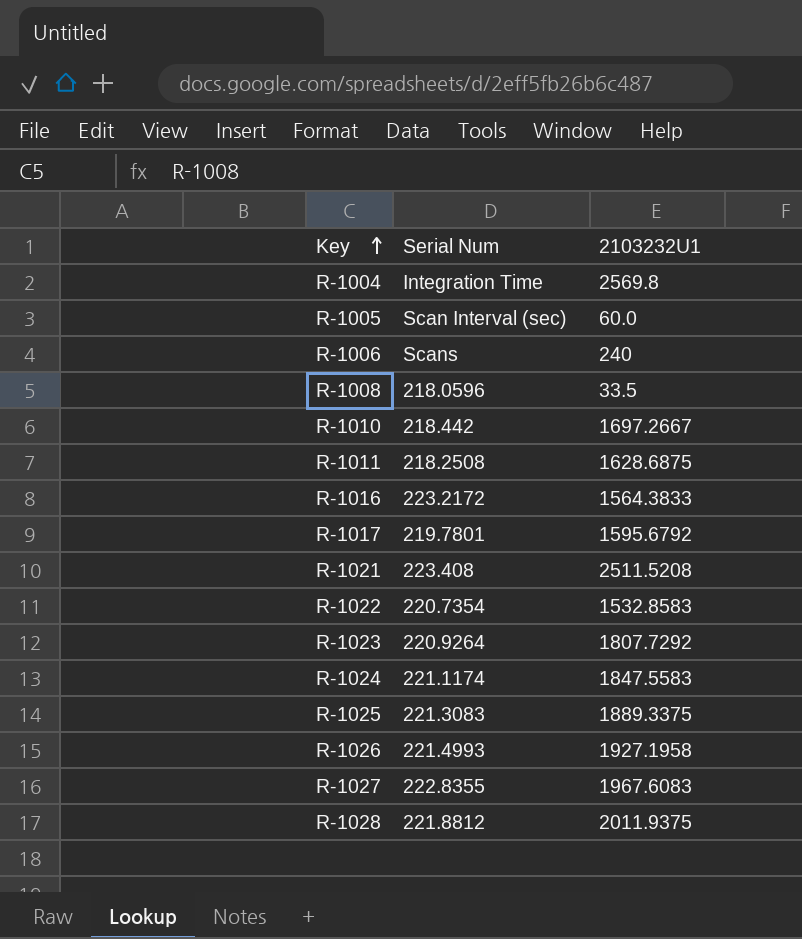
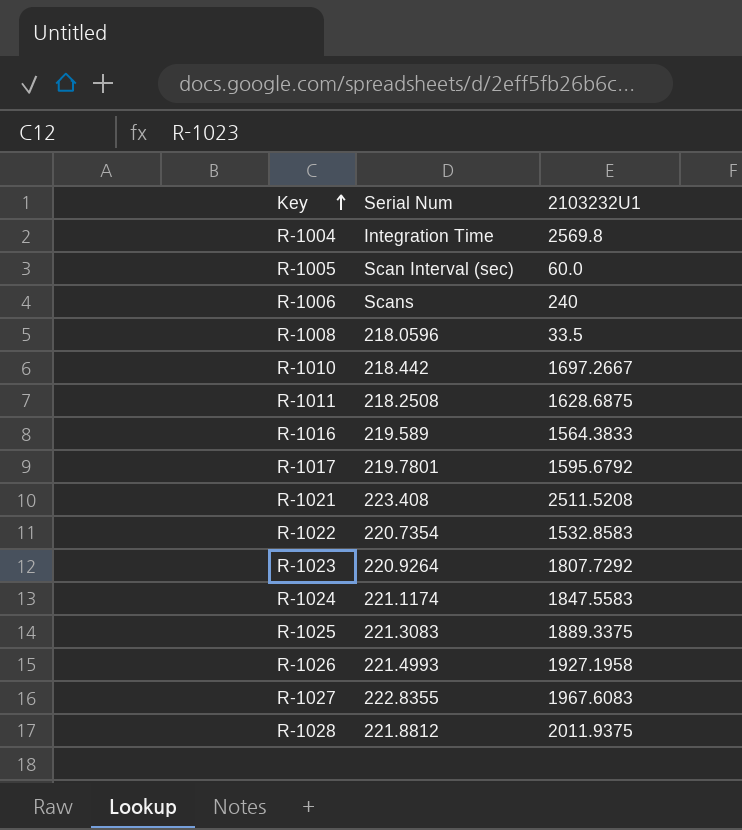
R-1016 | Serial Num: 223.2172 -> 219.589

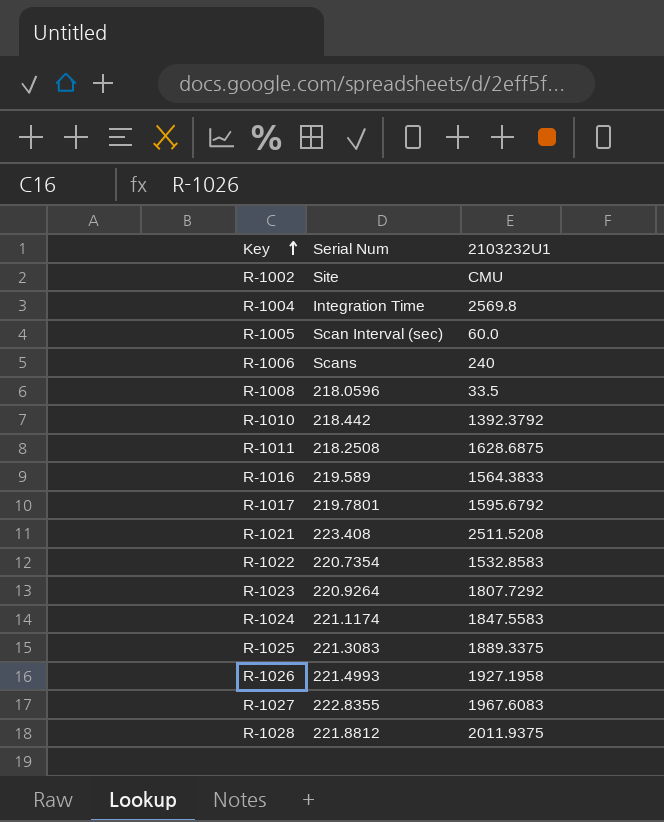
row R-1002: none -> Site | CMU
R-1010 | 2103232U1: 1697.2667 -> 1392.3792

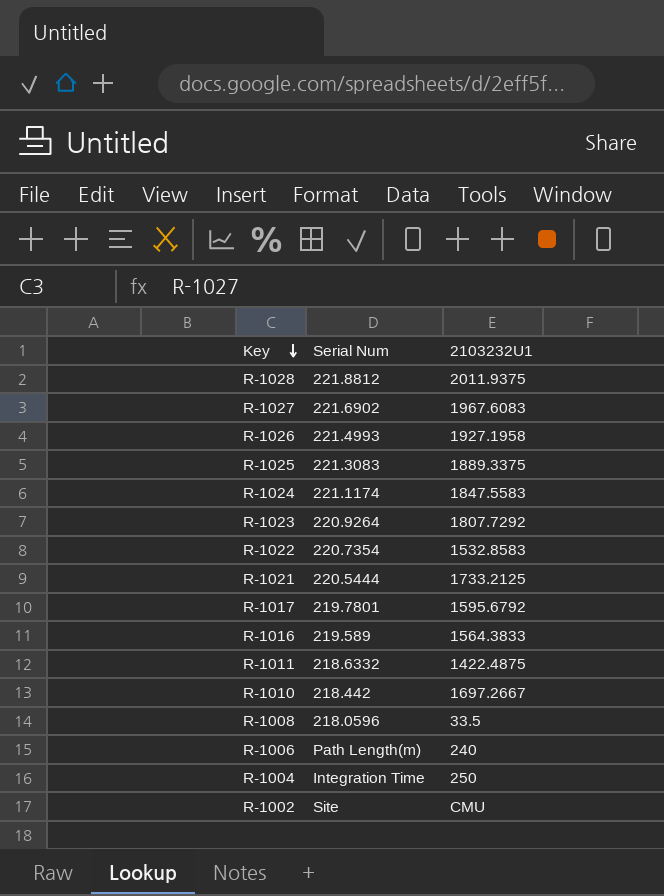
row order: Key ascending -> Key descending
row R-1005: Scan Interval (sec) | 60.0 -> none
R-1027 | Serial Num: 222.8355 -> 221.6902
R-1021 | Serial Num: 223.408 -> 220.5444
R-1021 | 2103232U1: 2511.5208 -> 1733.2125
R-1011 | Serial Num: 218.2508 -> 218.6332
R-1011 | 2103232U1: 1628.6875 -> 1422.4875
R-1010 | 2103232U1: 1392.3792 -> 1697.2667
R-1006 | Serial Num: Scans -> Path Length(m)
R-1004 | 2103232U1: 2569.8 -> 250

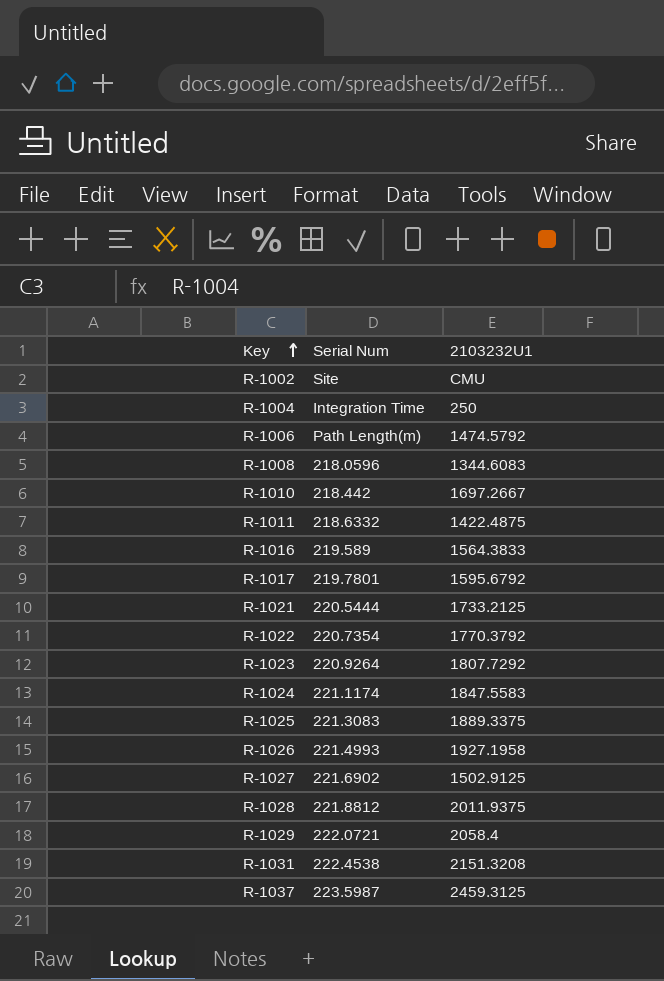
row order: Key descending -> Key ascending
R-1006 | 2103232U1: 240 -> 1474.5792
R-1008 | 2103232U1: 33.5 -> 1344.6083
R-1022 | 2103232U1: 1532.8583 -> 1770.3792
R-1027 | 2103232U1: 1967.6083 -> 1502.9125
row R-1029: none -> 222.0721 | 2058.4
row R-1031: none -> 222.4538 | 2151.3208
row R-1037: none -> 223.5987 | 2459.3125

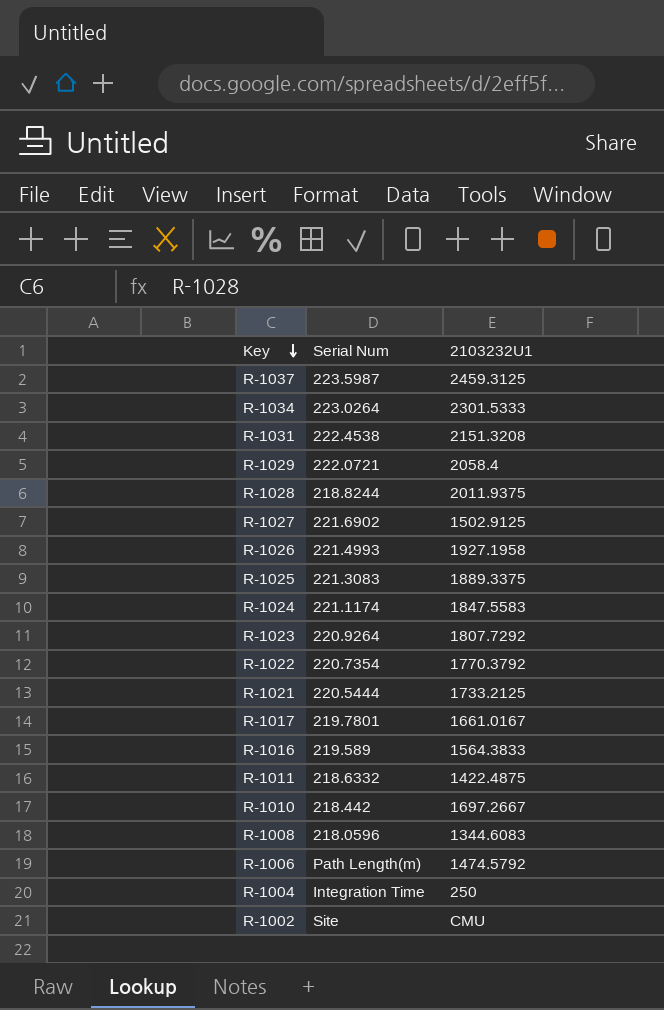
row order: Key ascending -> Key descending
row R-1034: none -> 223.0264 | 2301.5333
R-1028 | Serial Num: 221.8812 -> 218.8244
R-1017 | 2103232U1: 1595.6792 -> 1661.0167

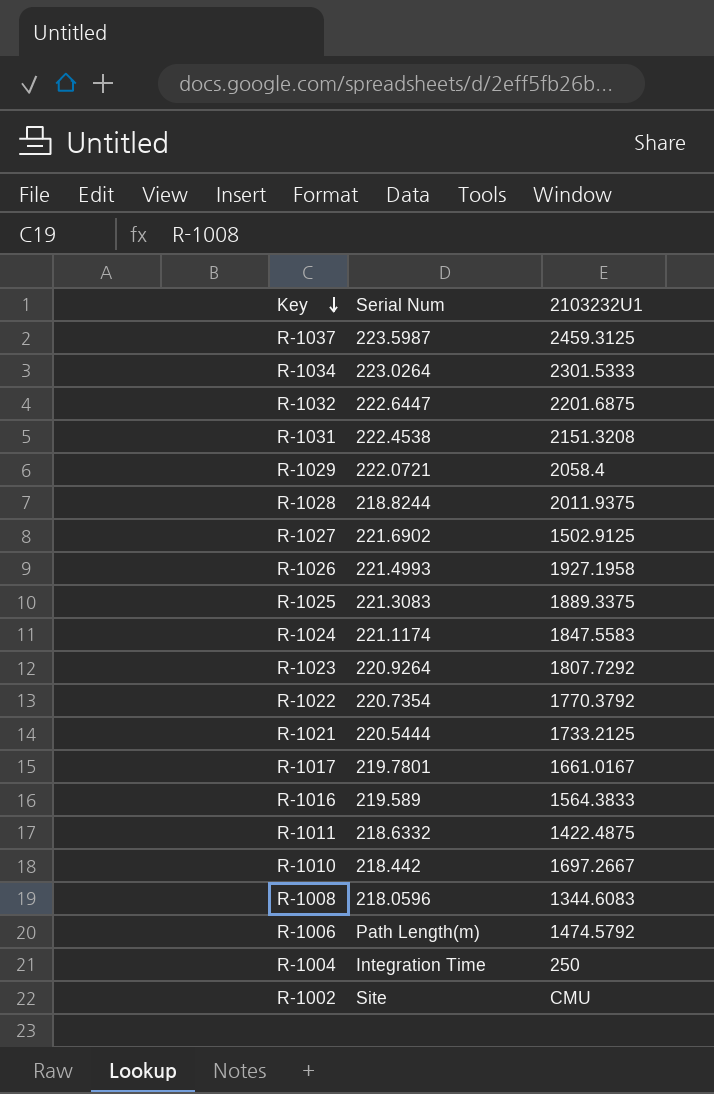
row R-1032: none -> 222.6447 | 2201.6875

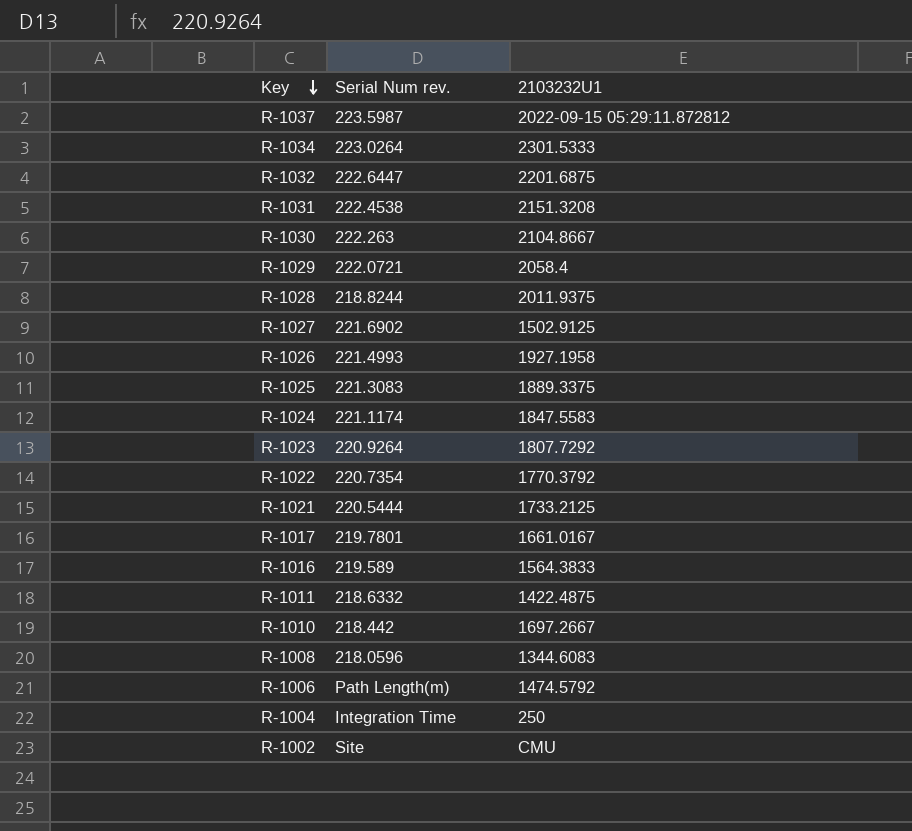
column name: Serial Num -> Serial Num rev.
R-1037 | 2103232U1: 2459.3125 -> 2022-09-15 05:29:11.872812
row R-1030: none -> 222.263 | 2104.8667

